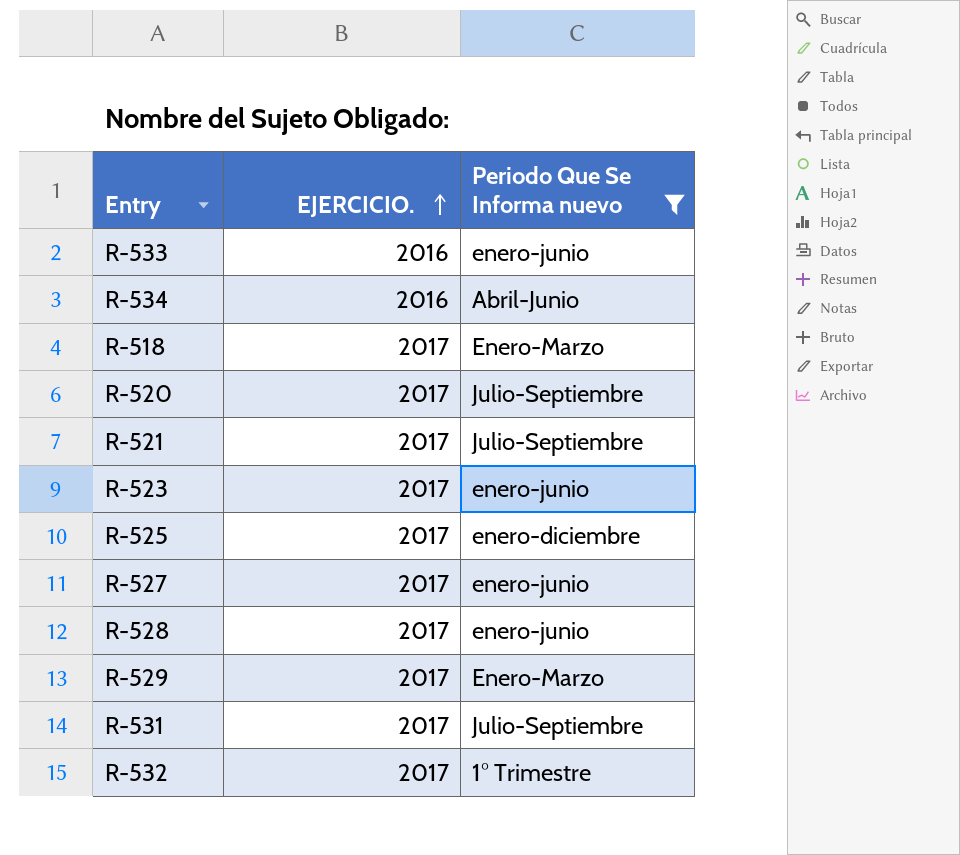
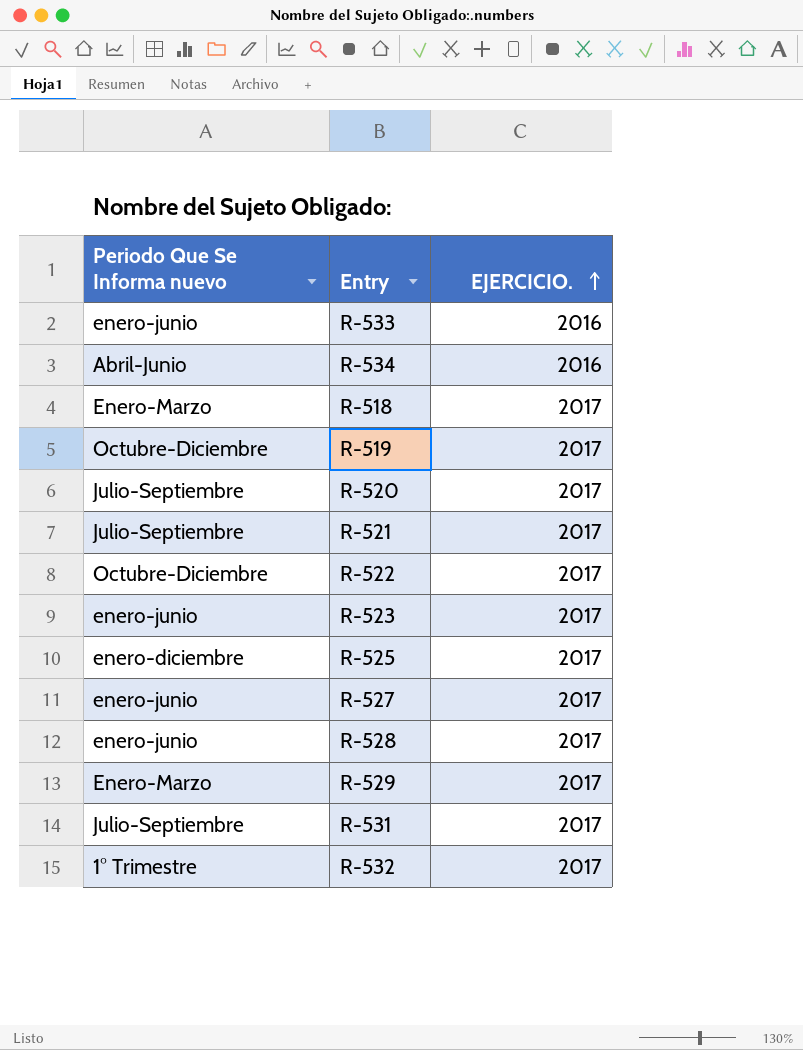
filter: Periodo Que Se Informa nuevo != Octubre-Diciembre -> none
column Periodo Que Se Informa nuevo | position: 3 -> 1

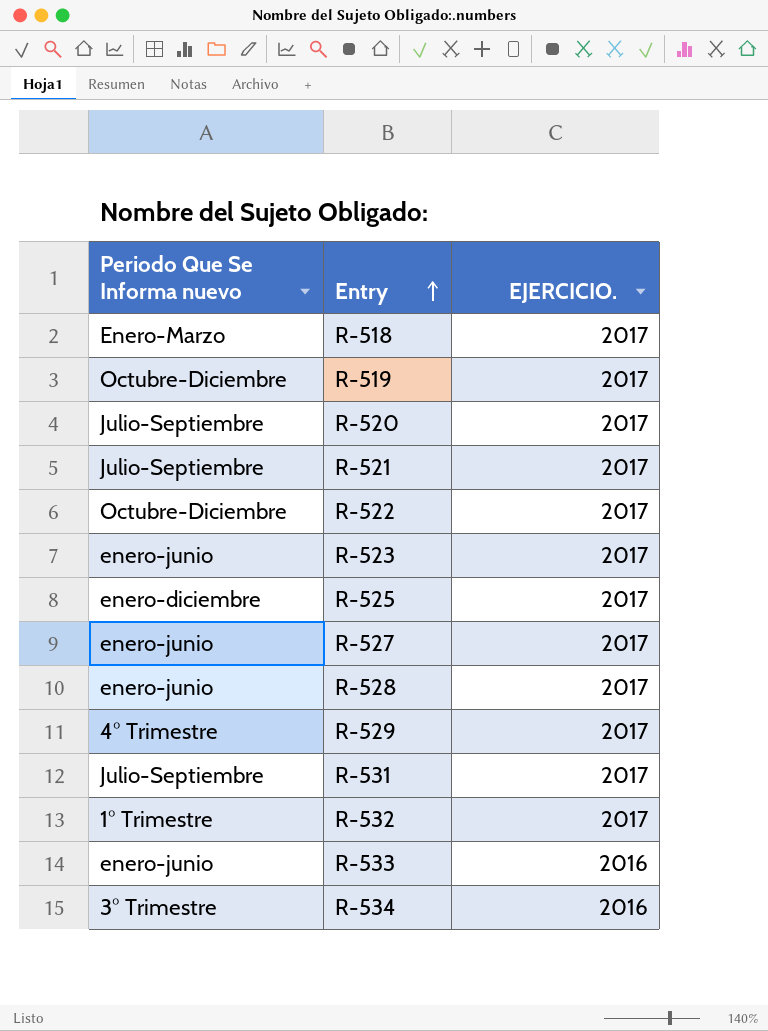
row order: EJERCICIO. ascending -> Entry ascending
R-529 | Periodo Que Se Informa nuevo: Enero-Marzo -> 4° Trimestre
R-534 | Periodo Que Se Informa nuevo: Abril-Junio -> 3° Trimestre

